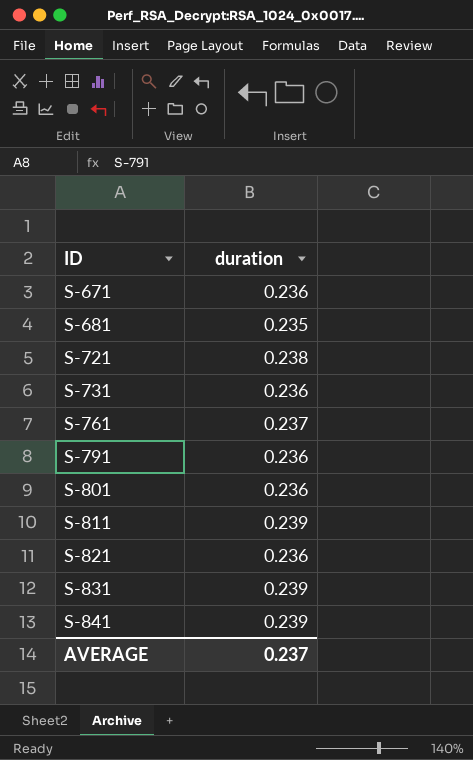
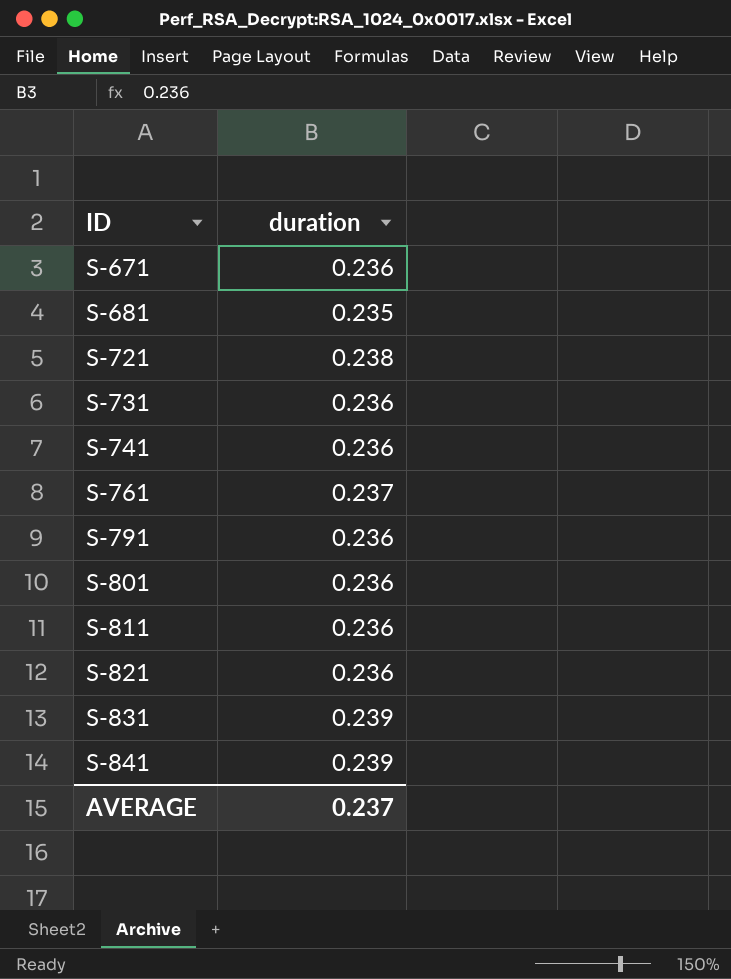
row S-741: none -> 0.236
S-811 | duration: 0.239 -> 0.236

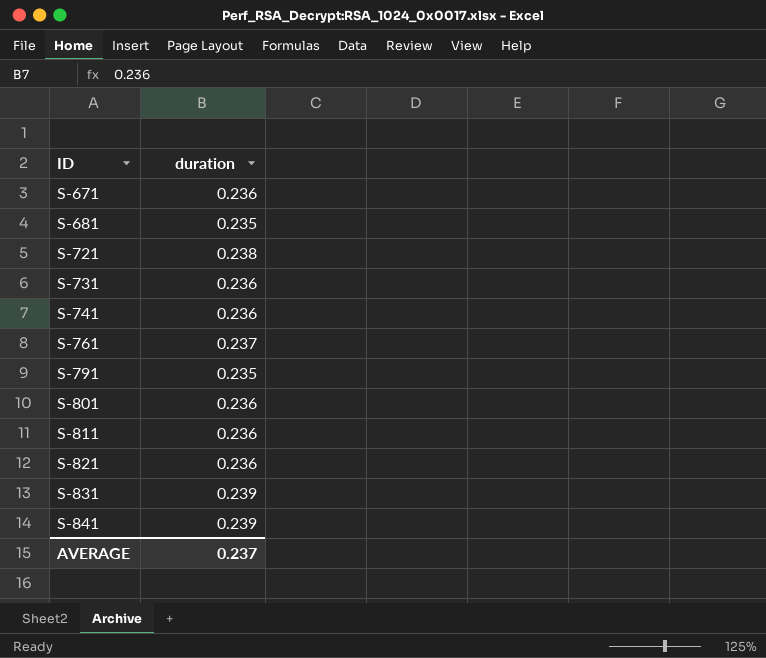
S-791 | duration: 0.236 -> 0.235

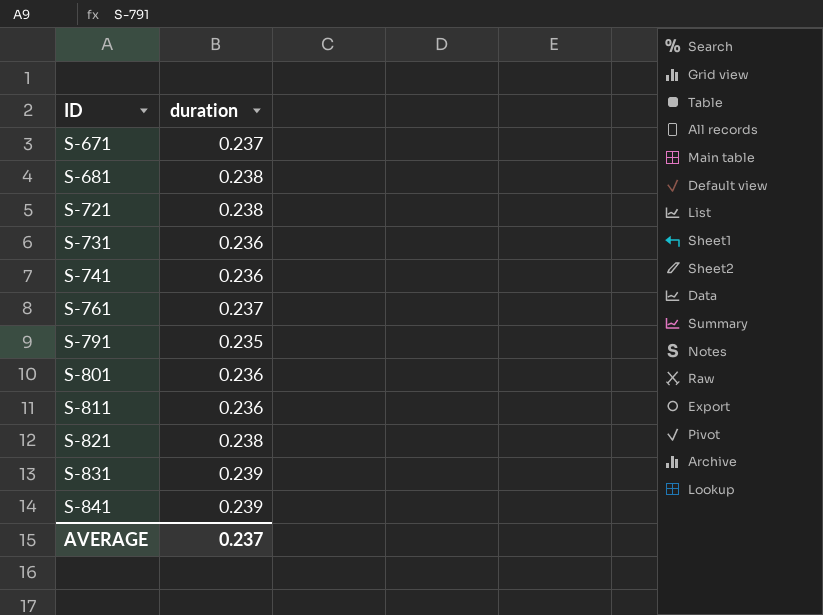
S-671 | duration: 0.236 -> 0.237
S-681 | duration: 0.235 -> 0.238
S-821 | duration: 0.236 -> 0.238

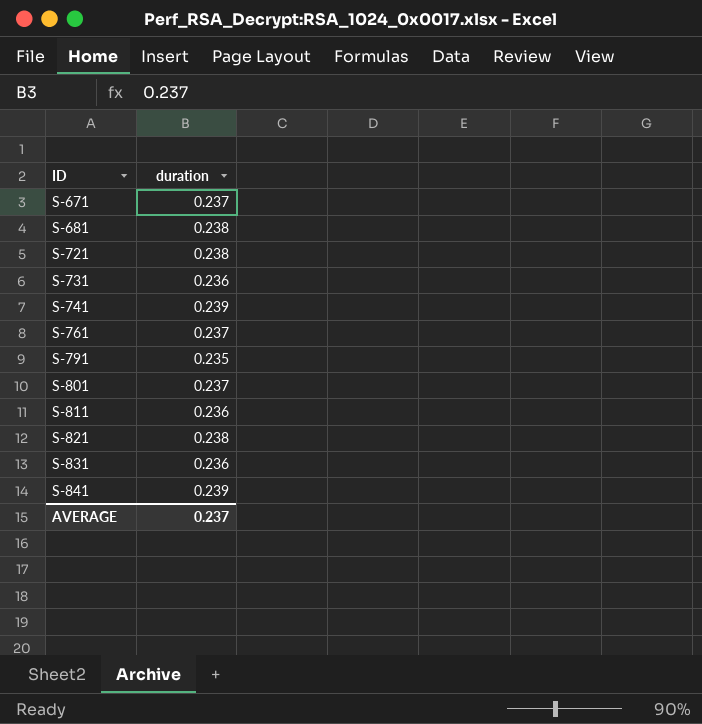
S-741 | duration: 0.236 -> 0.239
S-801 | duration: 0.236 -> 0.237
S-831 | duration: 0.239 -> 0.236

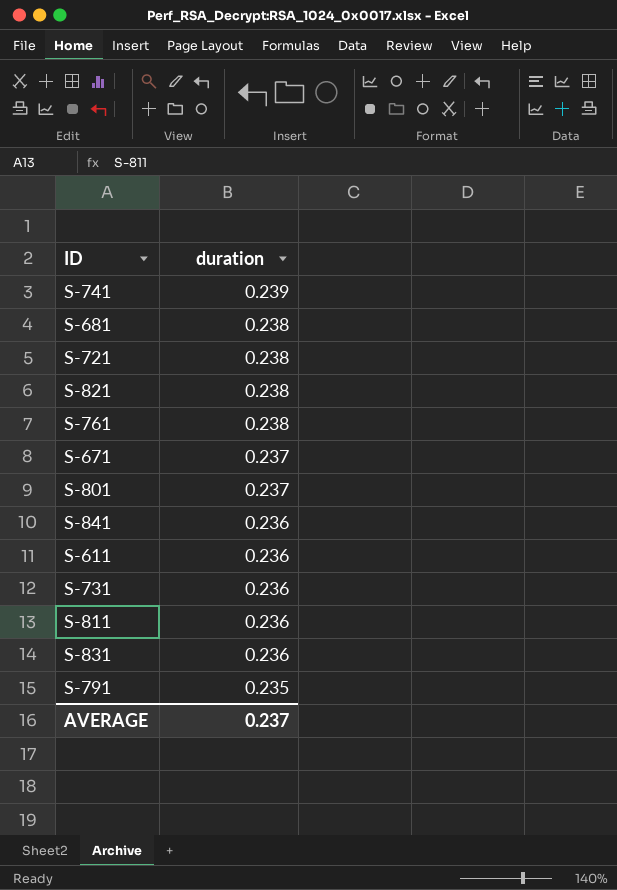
row order: ID ascending -> duration descending
S-761 | duration: 0.237 -> 0.238
S-841 | duration: 0.239 -> 0.236
row S-611: none -> 0.236

